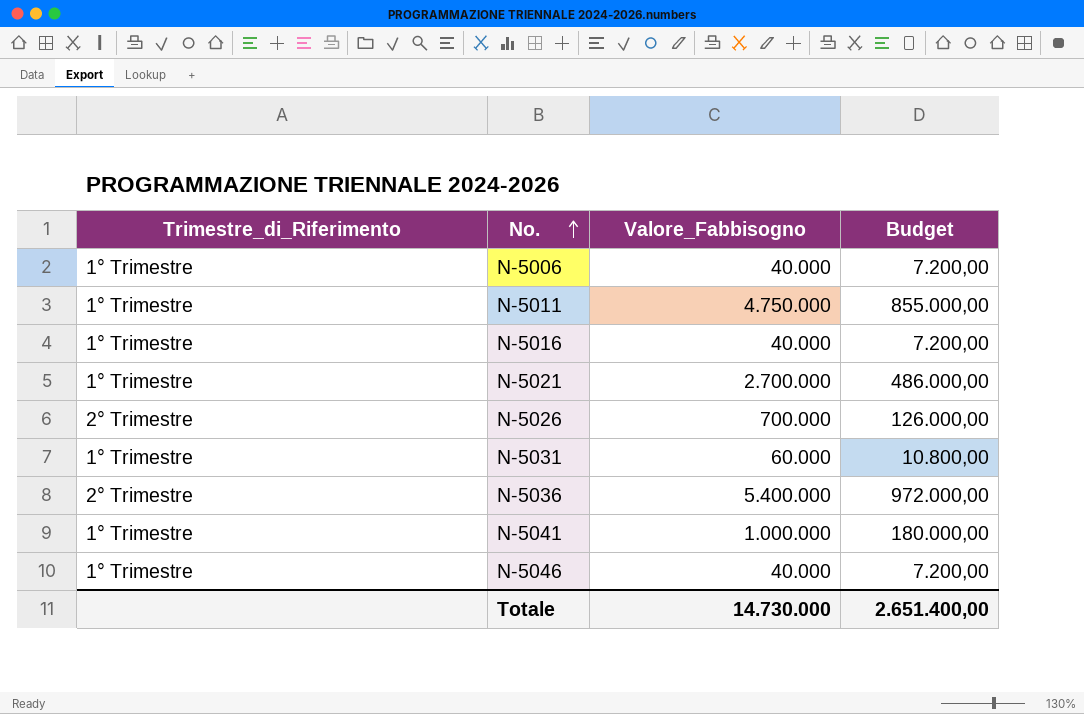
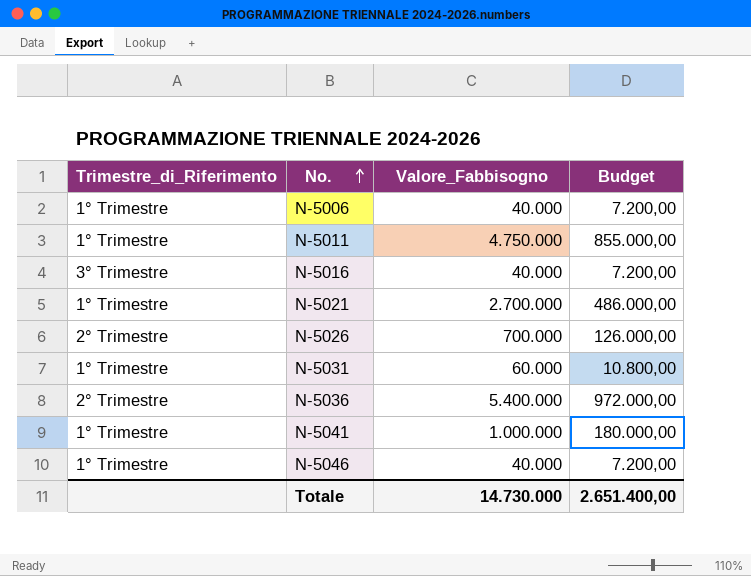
N-5016 | Trimestre_di_Riferimento: 1° Trimestre -> 3° Trimestre

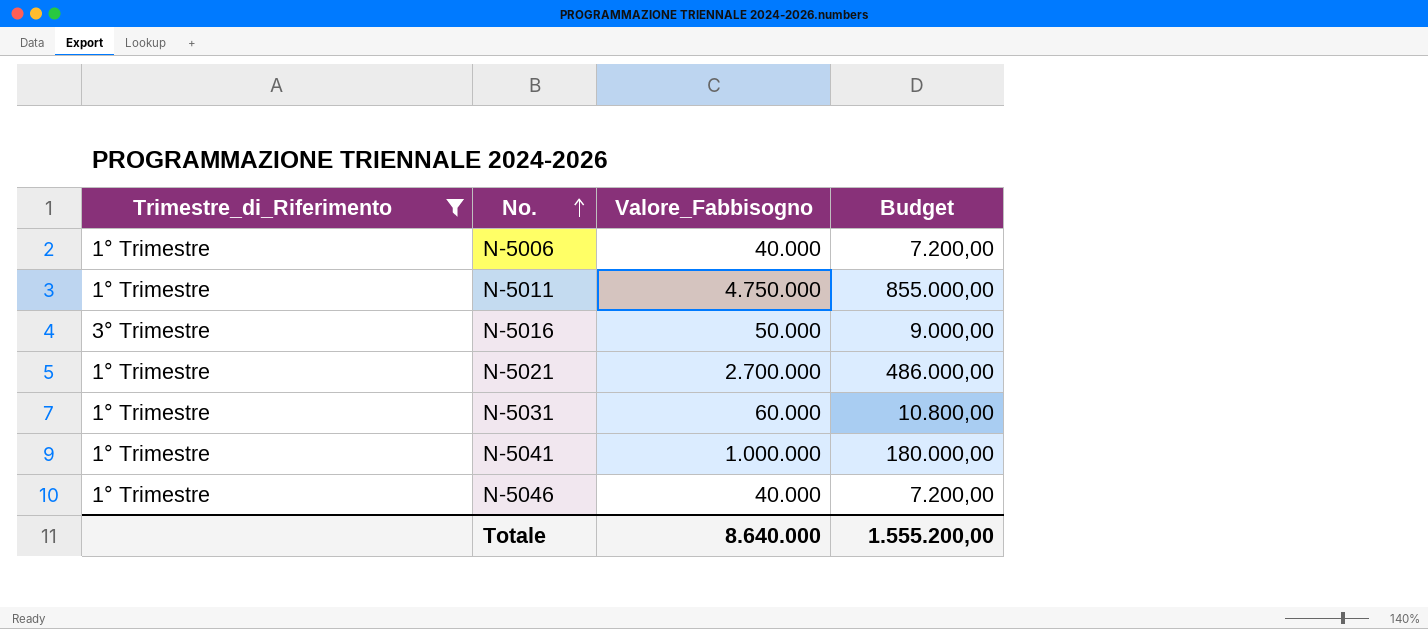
filter: none -> Trimestre_di_Riferimento != 2° Trimestre
N-5016 | Valore_Fabbisogno: 40.000 -> 50.000
N-5016 | Budget: 7.200,00 -> 9.000,00
Totale | Valore_Fabbisogno: 14.730.000 -> 8.640.000
Totale | Budget: 2.651.400,00 -> 1.555.200,00

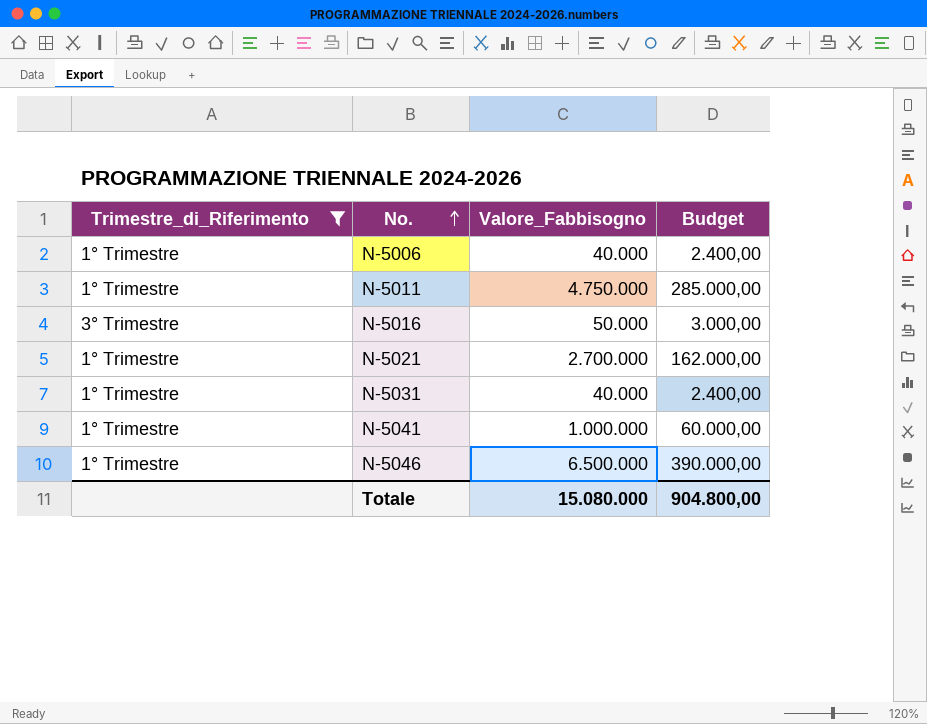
column Budget | formula: [Valore_Fabbisogno] * 0,18 -> [Valore_Fabbisogno] * 0,06
N-5031 | Valore_Fabbisogno: 60.000 -> 40.000
N-5046 | Valore_Fabbisogno: 40.000 -> 6.500.000
Totale | Valore_Fabbisogno: 8.640.000 -> 15.080.000
Totale | Budget: 1.555.200,00 -> 904.800,00

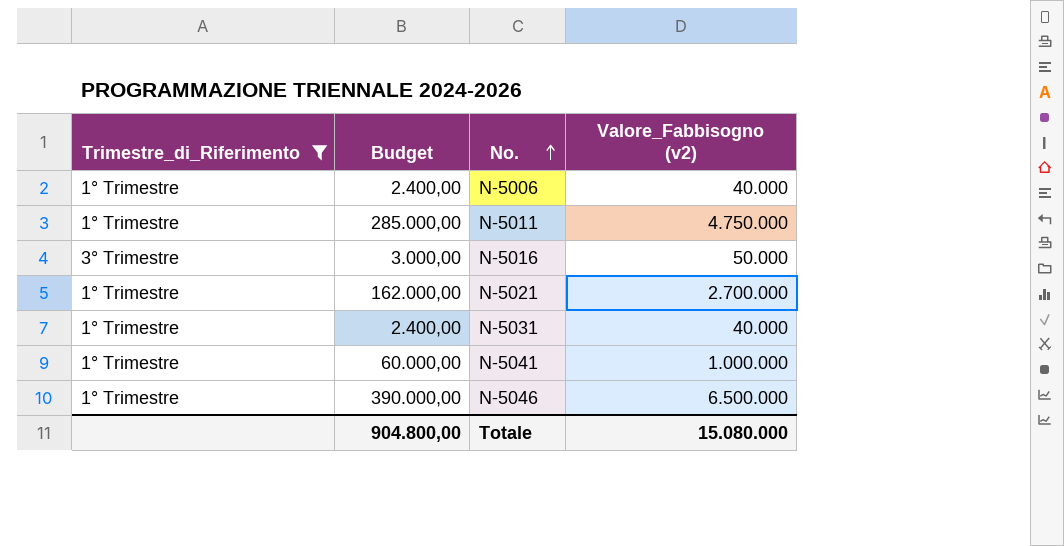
column Budget | position: 4 -> 2
column name: Valore_Fabbisogno -> Valore_Fabbisogno (v2)

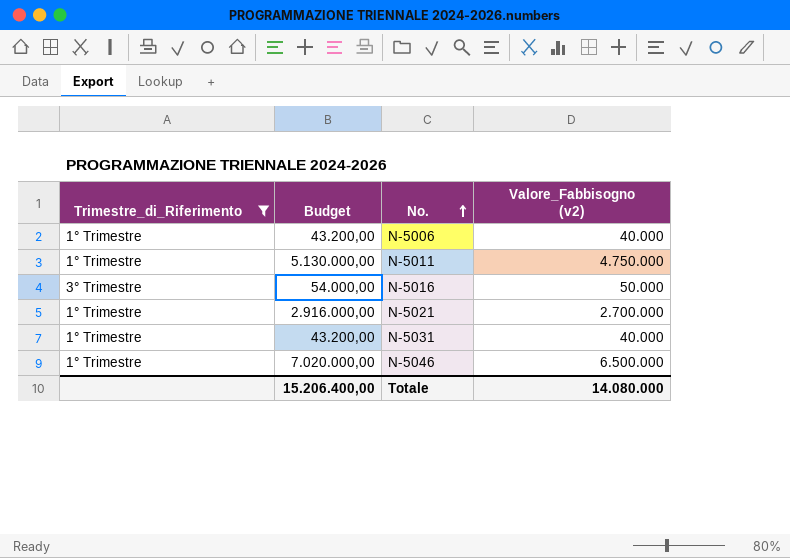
column Budget | formula: [Valore_Fabbisogno (v2)] * 0,06 -> [Valore_Fabbisogno (v2)] * 1,08
row N-5041: 1° Trimestre | 60.000,00 | 1.000.000 -> none
Totale | Budget: 904.800,00 -> 15.206.400,00
Totale | Valore_Fabbisogno (v2): 15.080.000 -> 14.080.000

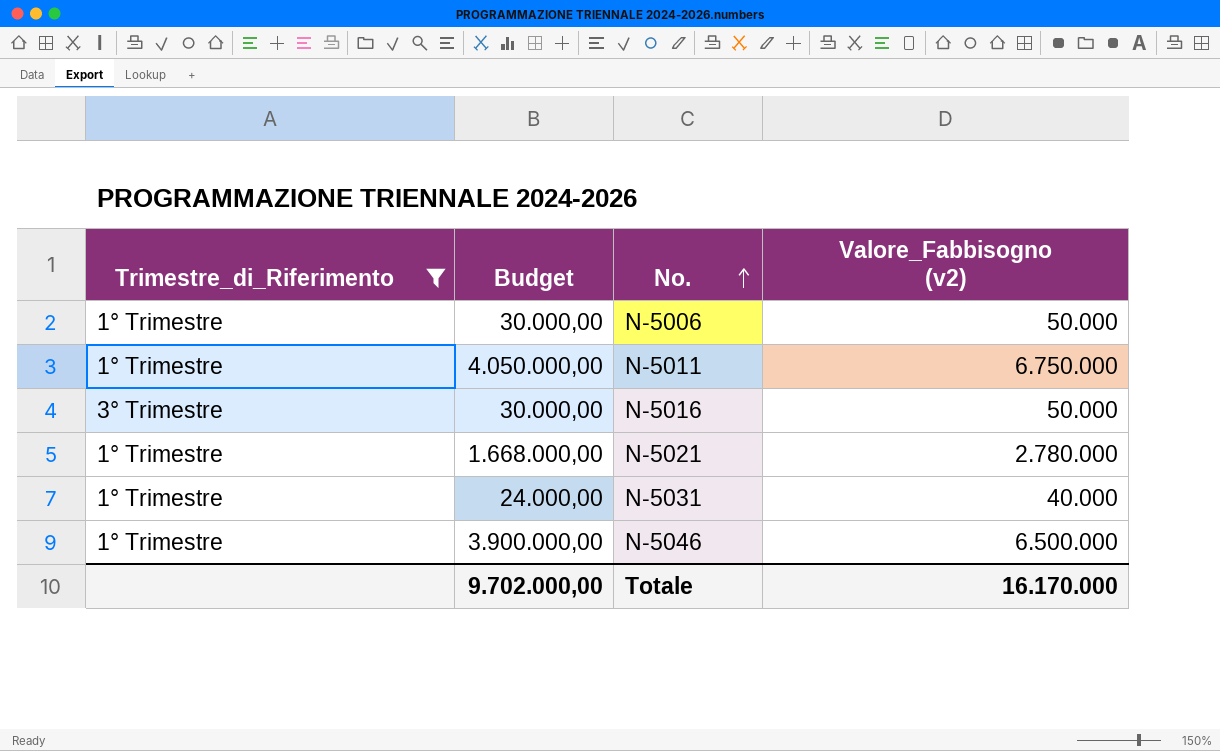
column Budget | formula: [Valore_Fabbisogno (v2)] * 1,08 -> [Valore_Fabbisogno (v2)] * 0,6
N-5006 | Valore_Fabbisogno (v2): 40.000 -> 50.000
N-5011 | Valore_Fabbisogno (v2): 4.750.000 -> 6.750.000
N-5021 | Valore_Fabbisogno (v2): 2.700.000 -> 2.780.000
Totale | Budget: 15.206.400,00 -> 9.702.000,00
Totale | Valore_Fabbisogno (v2): 14.080.000 -> 16.170.000

